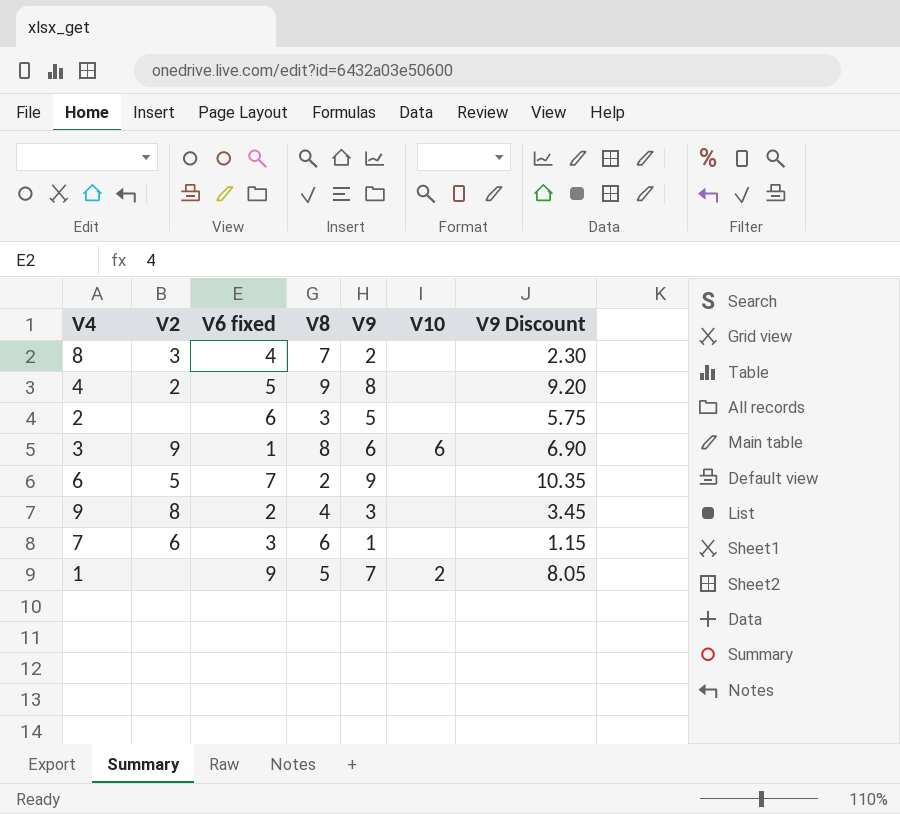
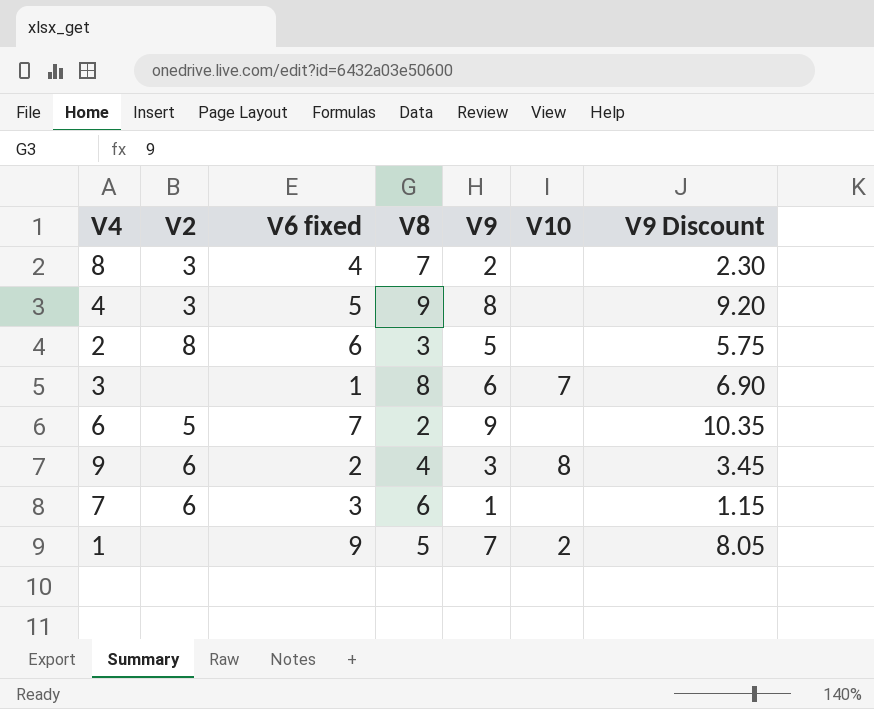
4 | V2: 2 -> 3
2 | V2: none -> 8
3 | V2: 9 -> none
3 | V10: 6 -> 7
9 | V2: 8 -> 6
9 | V10: none -> 8

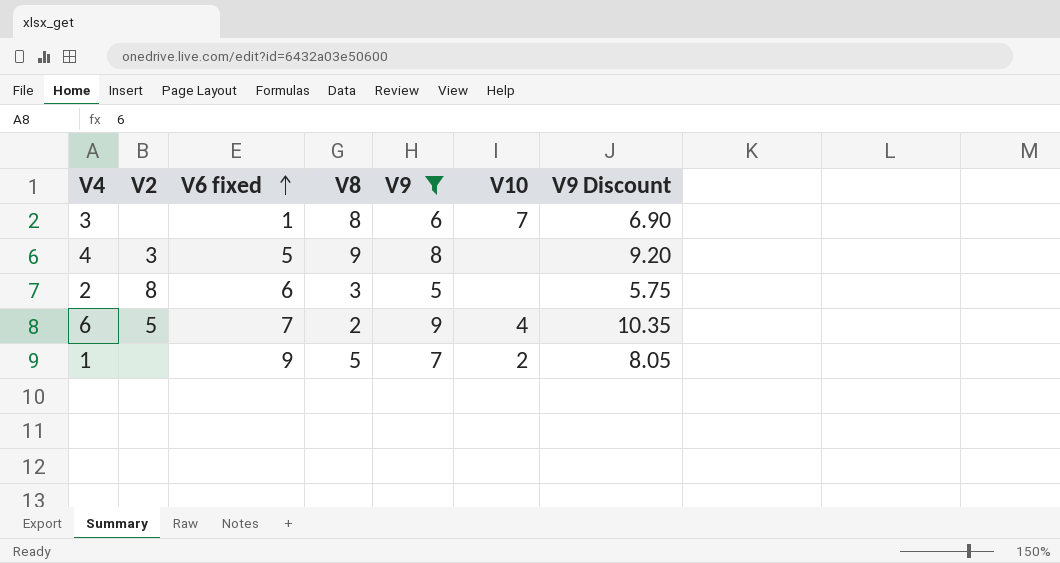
filter: none -> V9 >= 5
row order: none -> V6 fixed ascending
6 | V10: none -> 4

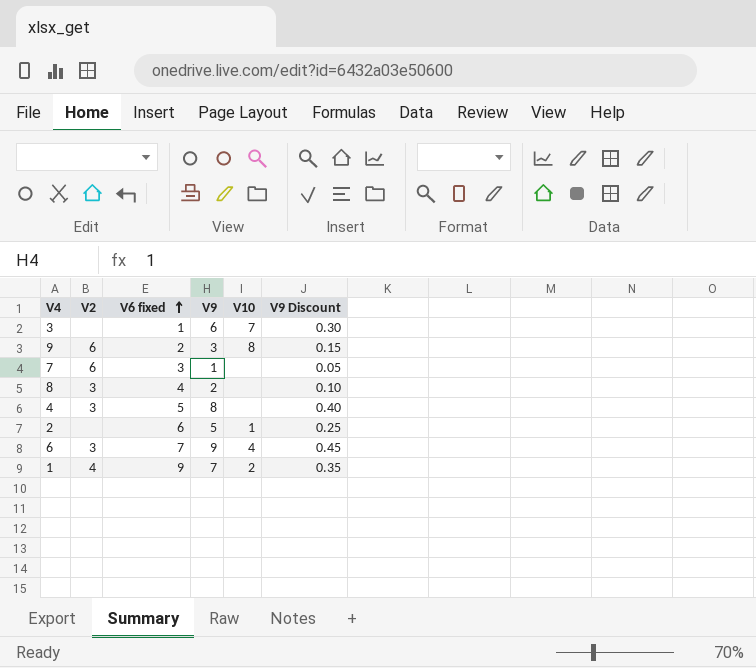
filter: V9 >= 5 -> none
column V8 | position: 4 -> none
column V9 Discount | formula: [V9] * 1.15 -> [V9] * 0.05
2 | V2: 8 -> none
2 | V10: none -> 1
6 | V2: 5 -> 3
1 | V2: none -> 4

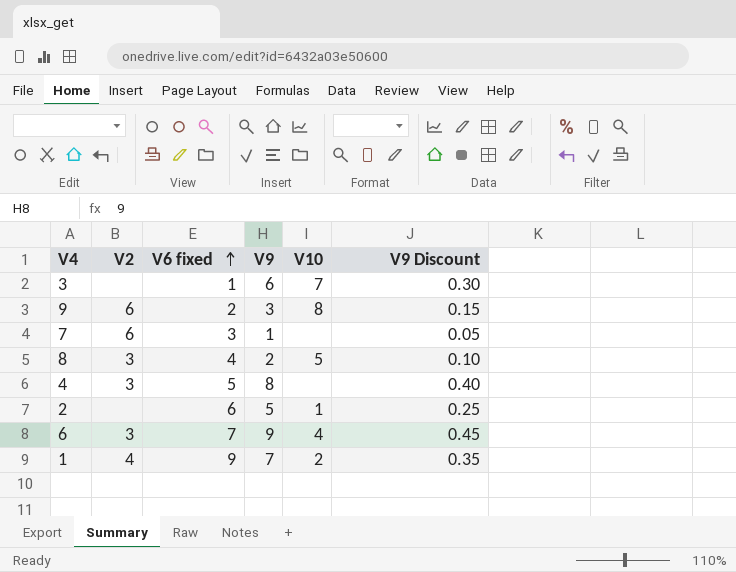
8 | V10: none -> 5

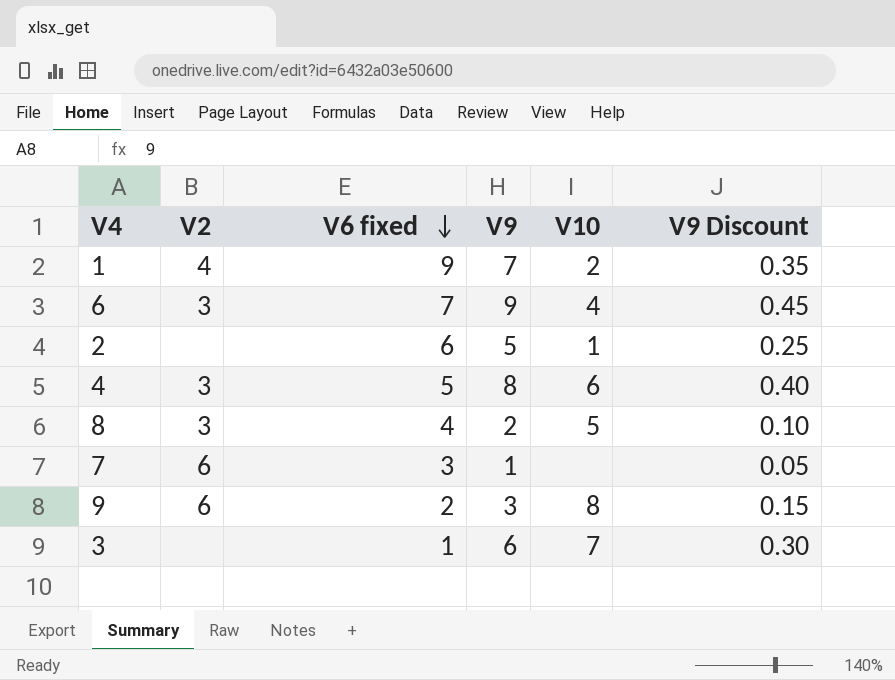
row order: V6 fixed ascending -> V6 fixed descending
4 | V10: none -> 6

